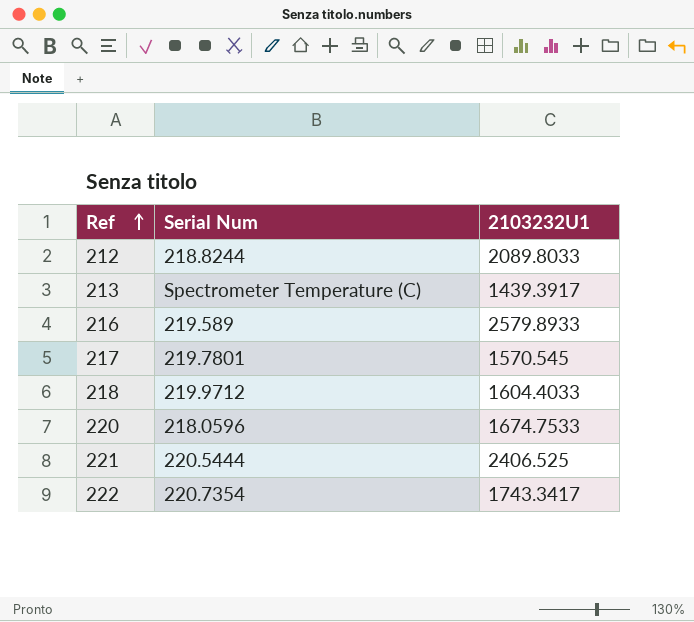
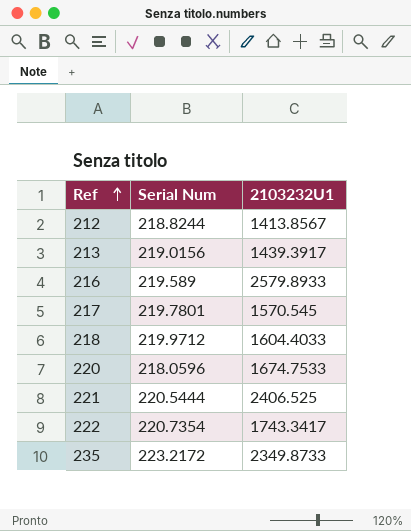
212 | 2103232U1: 2089.8033 -> 1413.8567
213 | Serial Num: Spectrometer Temperature (C) -> 219.0156
row 235: none -> 223.2172 | 2349.8733

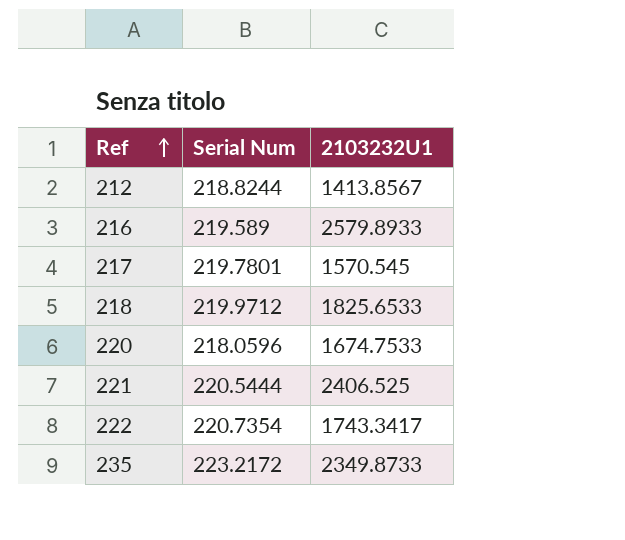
row 213: 219.0156 | 1439.3917 -> none
218 | 2103232U1: 1604.4033 -> 1825.6533

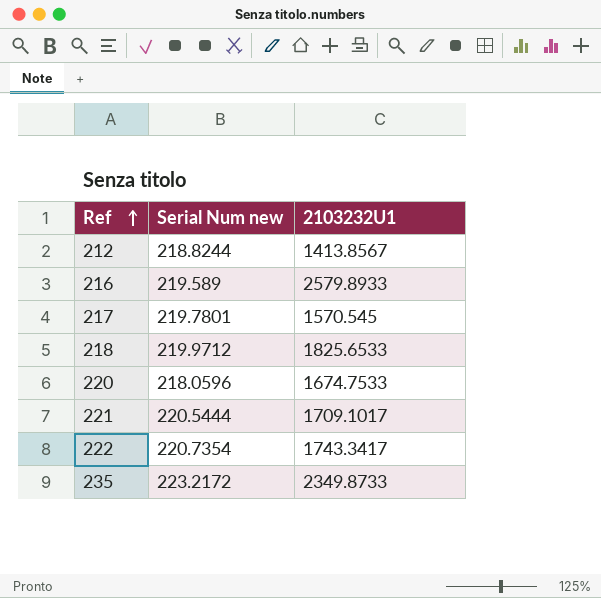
column name: Serial Num -> Serial Num new
221 | 2103232U1: 2406.525 -> 1709.1017

